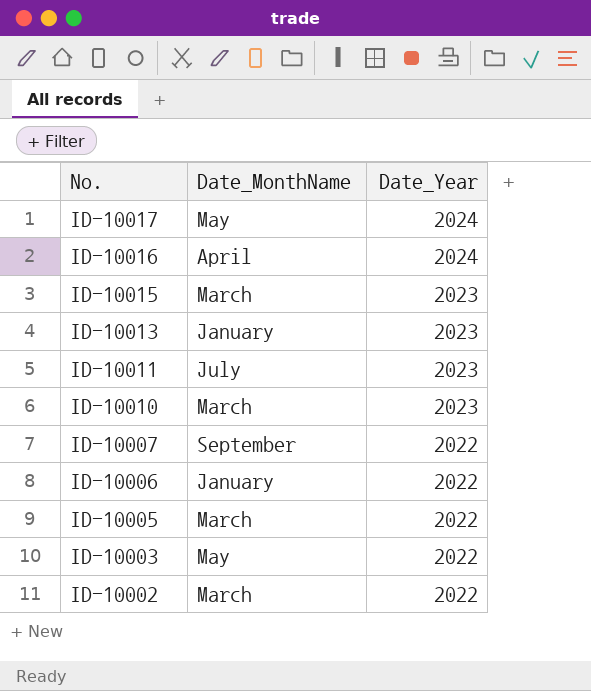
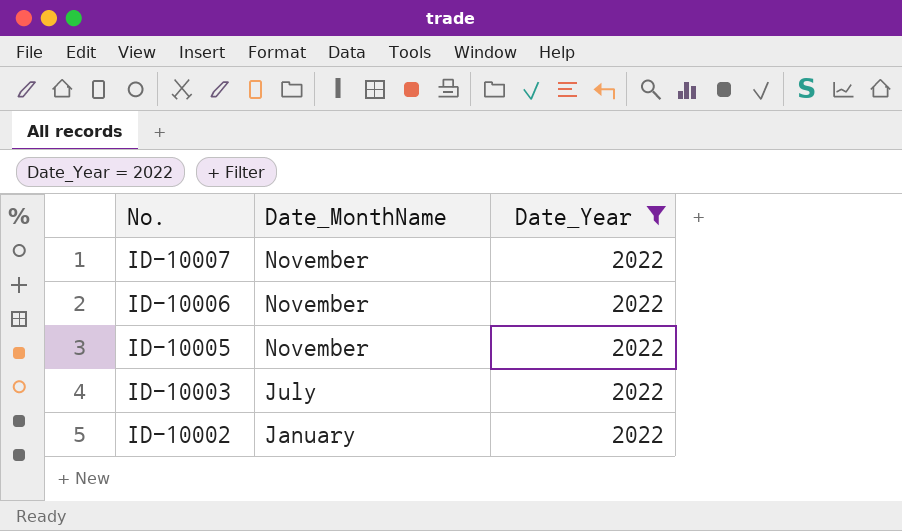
filter: none -> Date_Year = 2022
ID-10007 | Date_MonthName: September -> November
ID-10006 | Date_MonthName: January -> November
ID-10005 | Date_MonthName: March -> November
ID-10003 | Date_MonthName: May -> July
ID-10002 | Date_MonthName: March -> January

